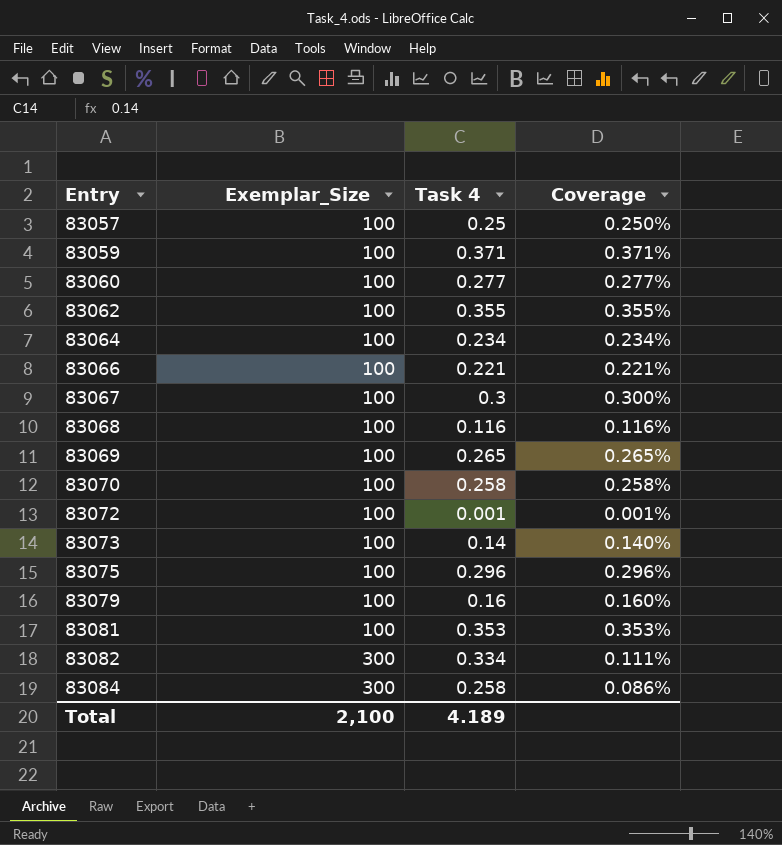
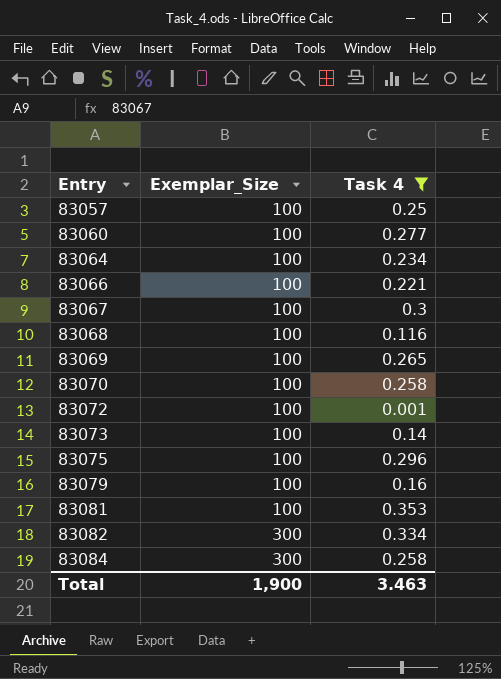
filter: none -> Task 4 <= 0.353
column Coverage | formula: [Task 4] / [Exemplar_Size] -> none
Total | Exemplar_Size: 2,100 -> 1,900
Total | Task 4: 4.189 -> 3.463

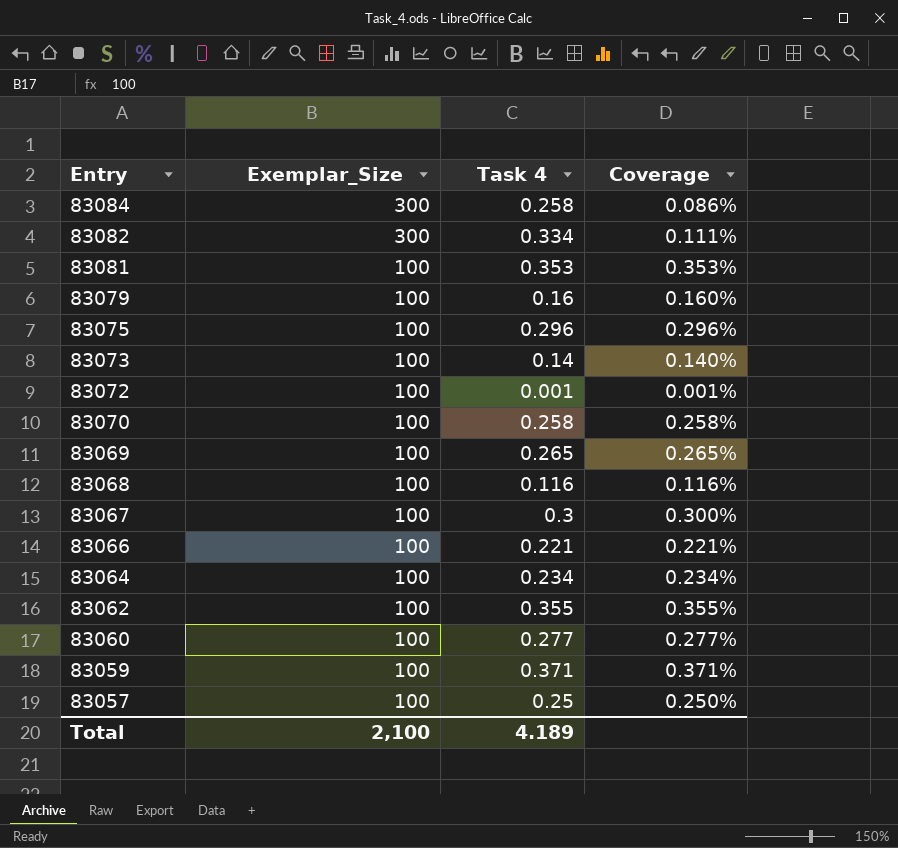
filter: Task 4 <= 0.353 -> none
row order: Entry ascending -> Entry descending
column Coverage | formula: none -> [Task 4] / [Exemplar_Size]
Total | Exemplar_Size: 1,900 -> 2,100
Total | Task 4: 3.463 -> 4.189

